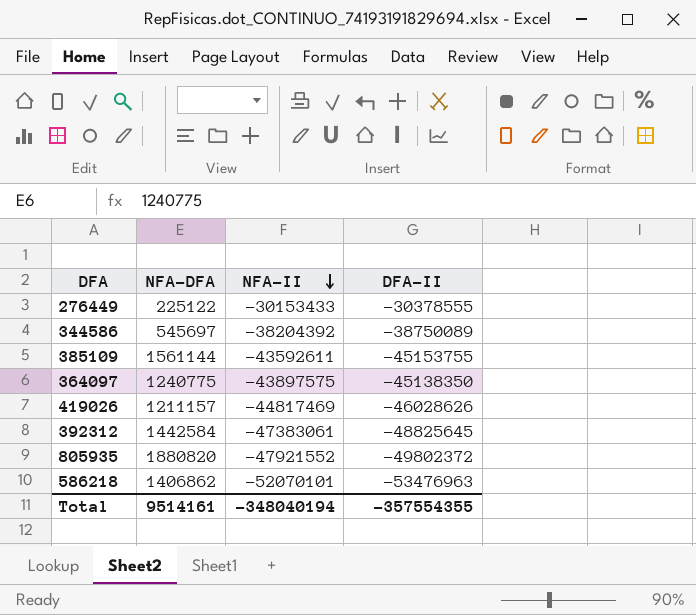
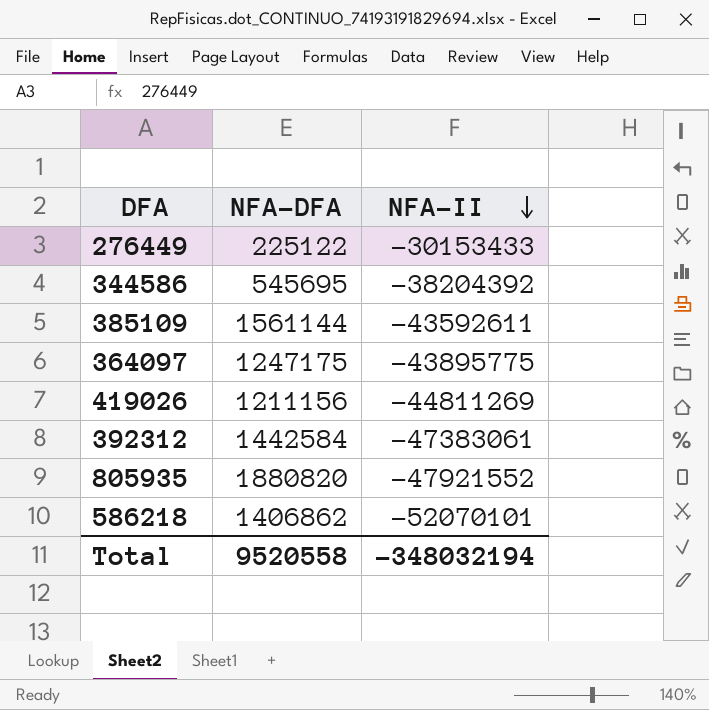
column DFA-II | formula: [NFA-II] - [NFA-DFA] -> none
344586 | NFA-DFA: 545697 -> 545695
364097 | NFA-DFA: 1240775 -> 1247175
364097 | NFA-II: -43897575 -> -43895775
419026 | NFA-DFA: 1211157 -> 1211156
419026 | NFA-II: -44817469 -> -44811269
Total | NFA-DFA: 9514161 -> 9520558
Total | NFA-II: -348040194 -> -348032194

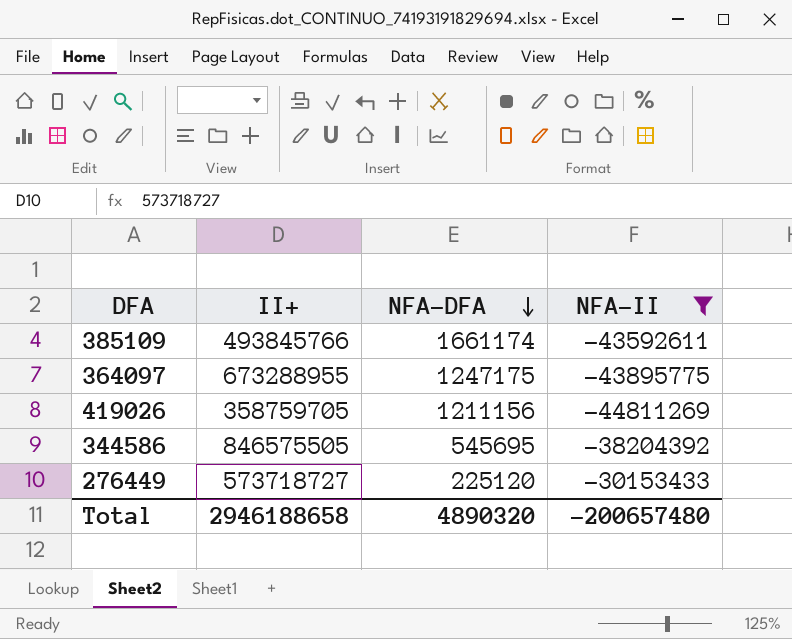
filter: none -> NFA-II >= -44811269
row order: NFA-II descending -> NFA-DFA descending
column II+ | position: none -> 2
385109 | NFA-DFA: 1561144 -> 1661174
276449 | NFA-DFA: 225122 -> 225120
Total | NFA-DFA: 9520558 -> 4890320
Total | NFA-II: -348032194 -> -200657480

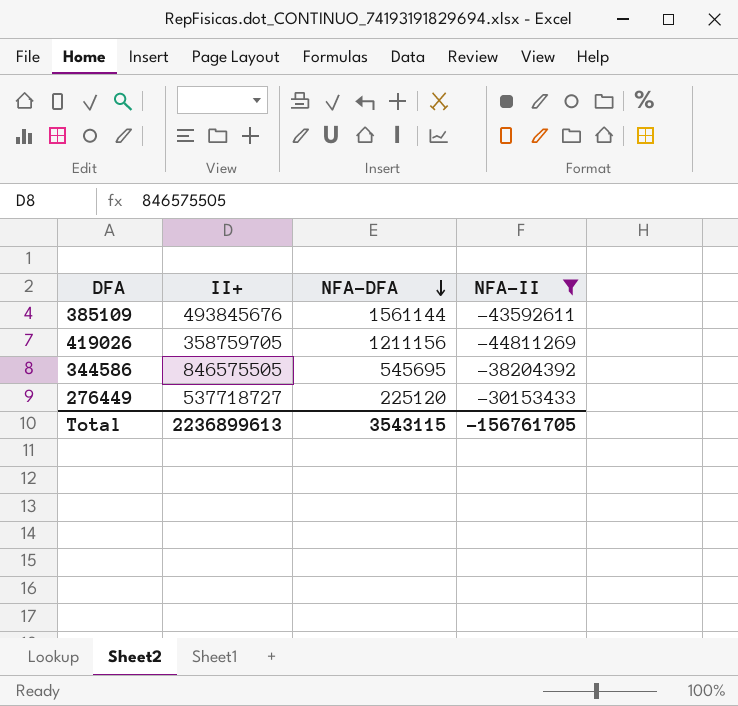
row 364097: 673288955 | 1247175 | -43895775 -> none
385109 | II+: 493845766 -> 493845676
385109 | NFA-DFA: 1661174 -> 1561144
276449 | II+: 573718727 -> 537718727
Total | II+: 2946188658 -> 2236899613
Total | NFA-DFA: 4890320 -> 3543115
Total | NFA-II: -200657480 -> -156761705

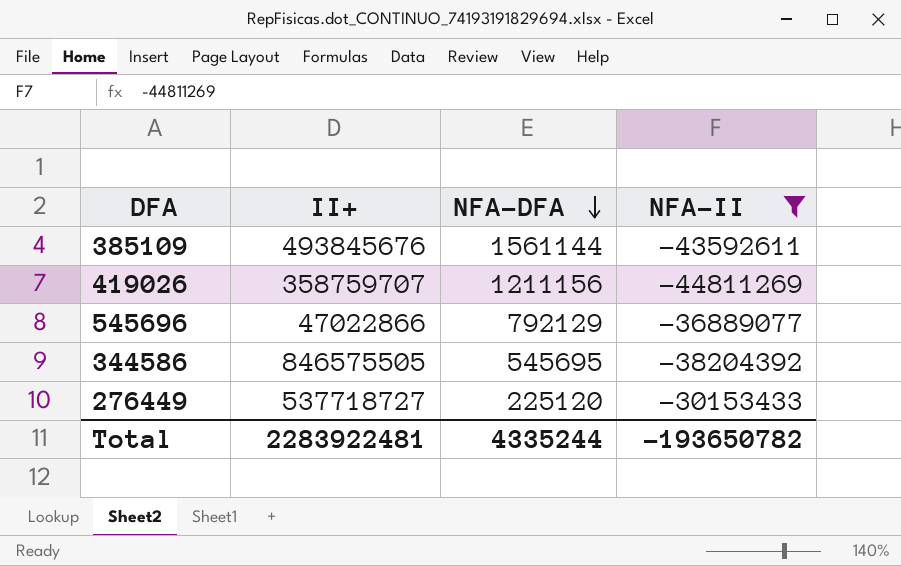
419026 | II+: 358759705 -> 358759707
row 545696: none -> 47022866 | 792129 | -36889077
Total | II+: 2236899613 -> 2283922481
Total | NFA-DFA: 3543115 -> 4335244
Total | NFA-II: -156761705 -> -193650782

